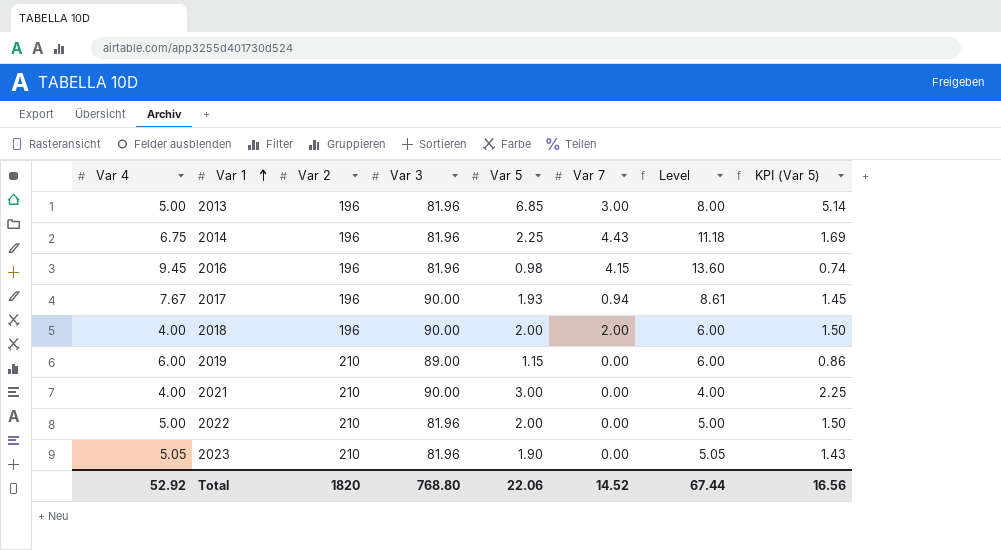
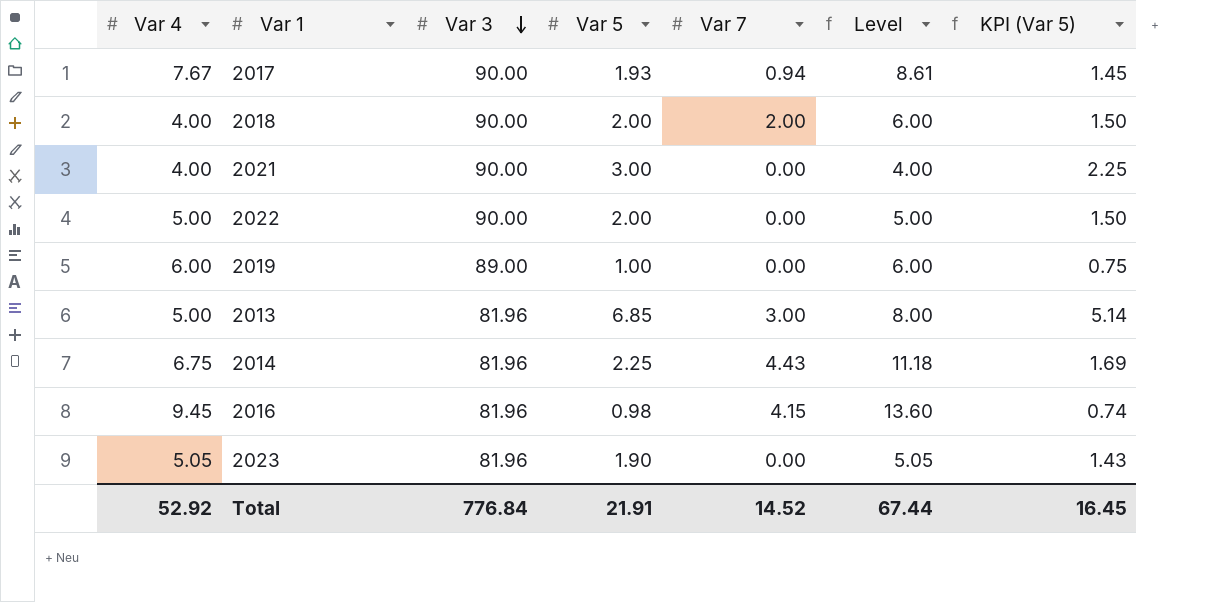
row order: Var 1 ascending -> Var 3 descending
column Var 2 | position: 3 -> none
2022 | Var 3: 81.96 -> 90.00
2019 | Var 5: 1.15 -> 1.00
2019 | KPI (Var 5): 0.86 -> 0.75
Total | Var 3: 768.80 -> 776.84
Total | Var 5: 22.06 -> 21.91
Total | KPI (Var 5): 16.56 -> 16.45

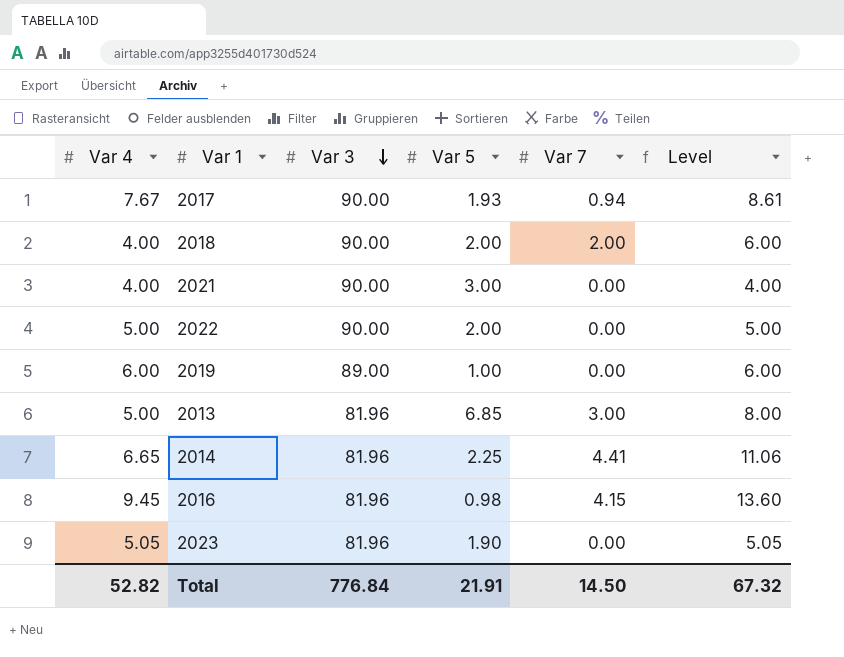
column KPI (Var 5) | formula: [Var 5] * 0.75 -> none
2014 | Var 4: 6.75 -> 6.65
2014 | Var 7: 4.43 -> 4.41
2014 | Level: 11.18 -> 11.06
Total | Var 4: 52.92 -> 52.82
Total | Var 7: 14.52 -> 14.50
Total | Level: 67.44 -> 67.32

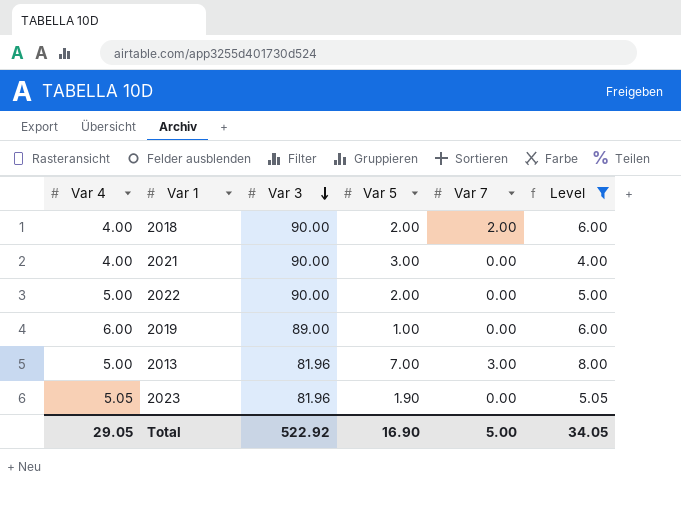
filter: none -> Level <= 8.00
2013 | Var 5: 6.85 -> 7.00
Total | Var 4: 52.82 -> 29.05
Total | Var 3: 776.84 -> 522.92
Total | Var 5: 21.91 -> 16.90
Total | Var 7: 14.50 -> 5.00
Total | Level: 67.32 -> 34.05

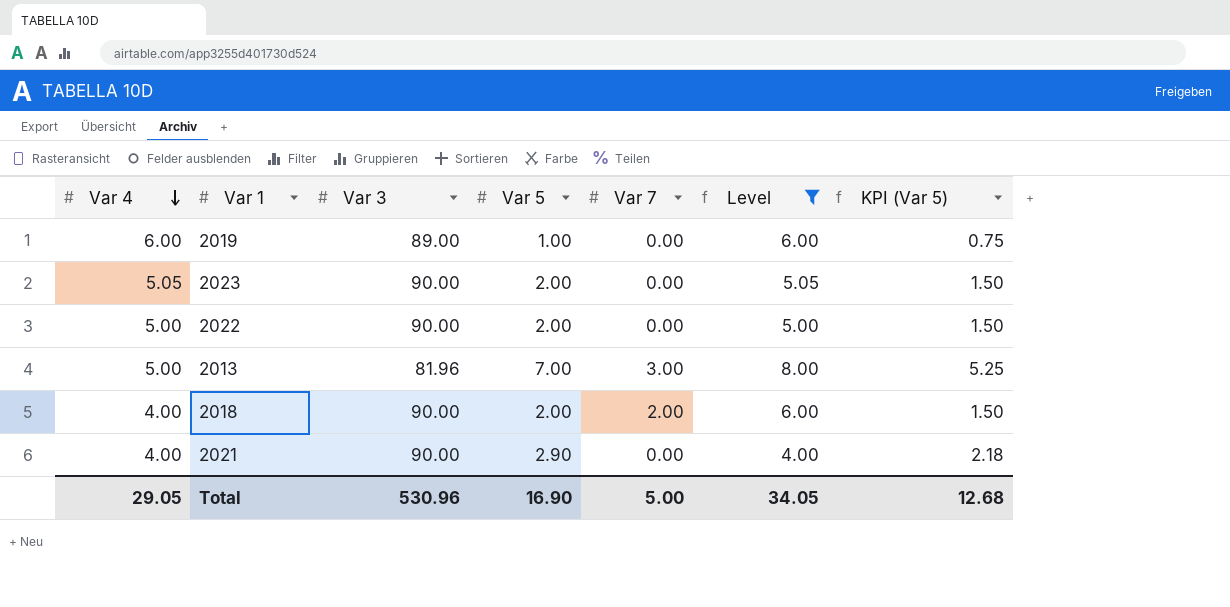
row order: Var 3 descending -> Var 4 descending
column KPI (Var 5) | formula: none -> [Var 5] * 0.75
2023 | Var 3: 81.96 -> 90.00
2023 | Var 5: 1.90 -> 2.00
2021 | Var 5: 3.00 -> 2.90
Total | Var 3: 522.92 -> 530.96

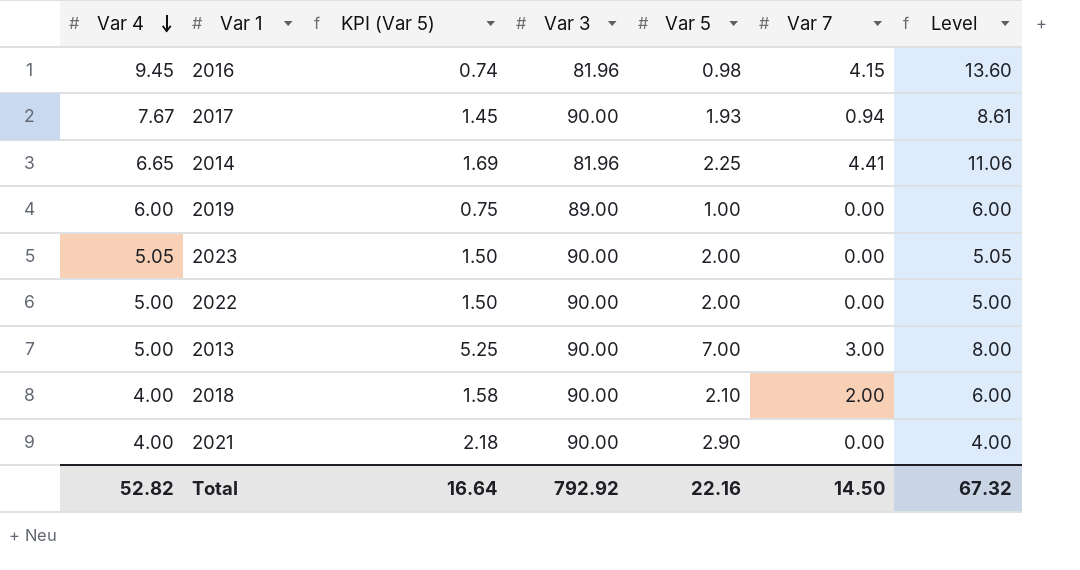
filter: Level <= 8.00 -> none
column KPI (Var 5) | position: 7 -> 3
2013 | Var 3: 81.96 -> 90.00
2018 | KPI (Var 5): 1.50 -> 1.58
2018 | Var 5: 2.00 -> 2.10
Total | Var 4: 29.05 -> 52.82
Total | KPI (Var 5): 12.68 -> 16.64
Total | Var 3: 530.96 -> 792.92
Total | Var 5: 16.90 -> 22.16
Total | Var 7: 5.00 -> 14.50
Total | Level: 34.05 -> 67.32

